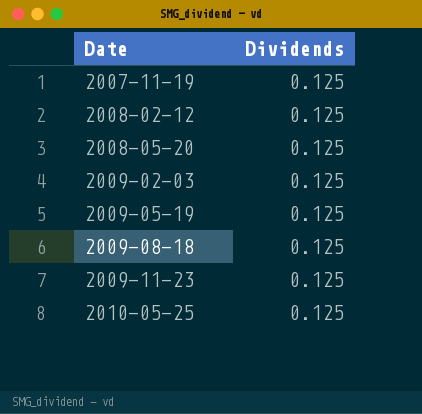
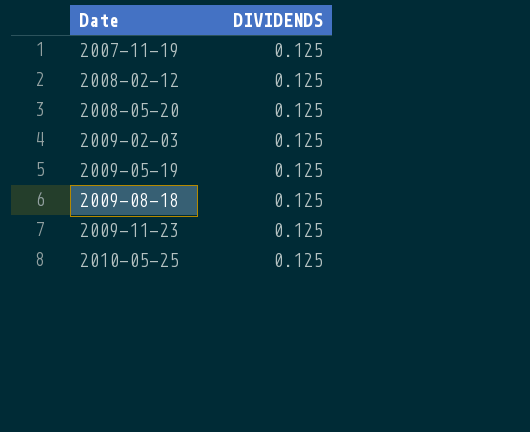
column name: Dividends -> DIVIDENDS

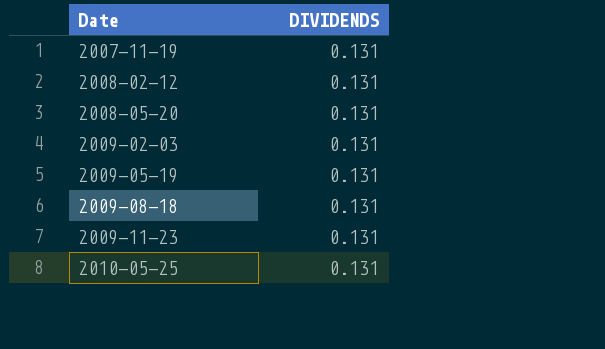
2007-11-19 | DIVIDENDS: 0.125 -> 0.131
2008-02-12 | DIVIDENDS: 0.125 -> 0.131
2008-05-20 | DIVIDENDS: 0.125 -> 0.131
2009-02-03 | DIVIDENDS: 0.125 -> 0.131
2009-05-19 | DIVIDENDS: 0.125 -> 0.131
2009-08-18 | DIVIDENDS: 0.125 -> 0.131
2009-11-23 | DIVIDENDS: 0.125 -> 0.131
2010-05-25 | DIVIDENDS: 0.125 -> 0.131

